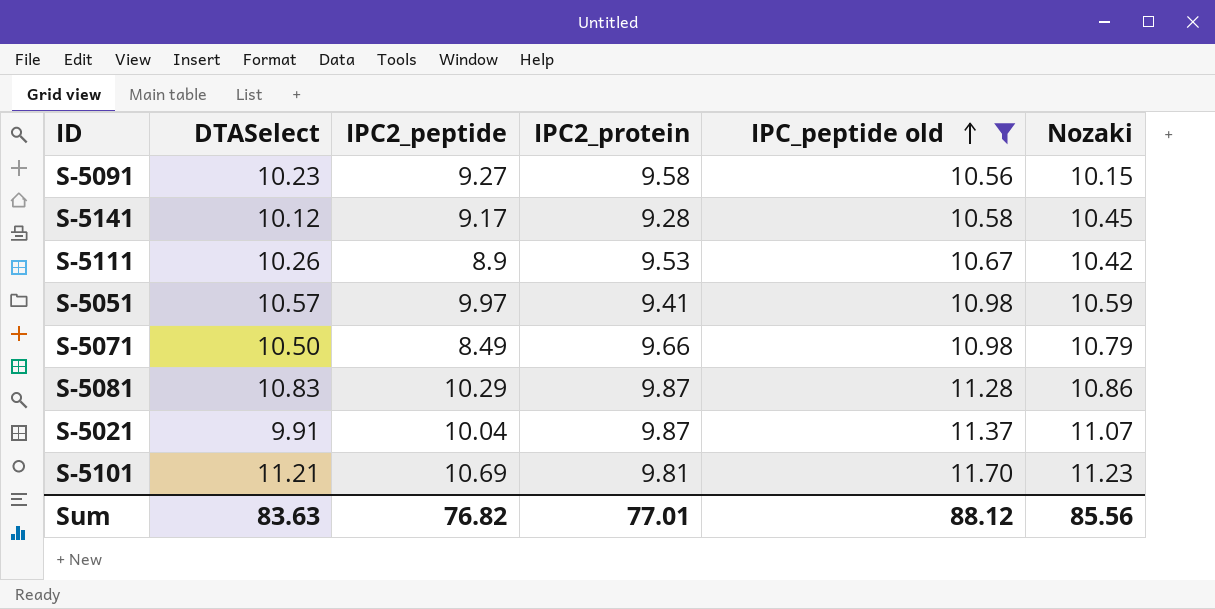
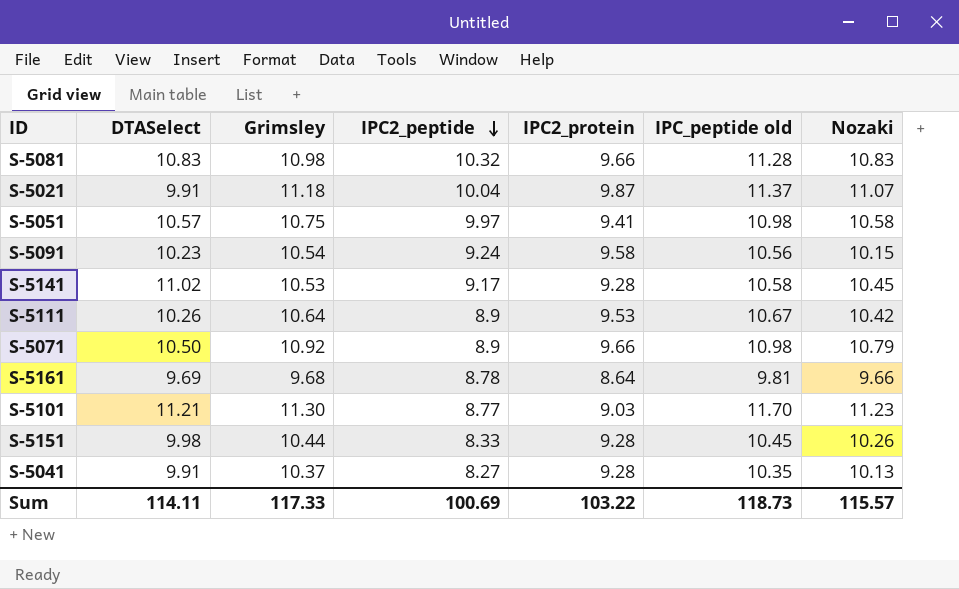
filter: IPC_peptide old >= 10.56 -> none
row order: IPC_peptide old ascending -> IPC2_peptide descending
column Grimsley | position: none -> 3
S-5081 | IPC2_peptide: 10.29 -> 10.32
S-5081 | IPC2_protein: 9.87 -> 9.66
S-5081 | Nozaki: 10.86 -> 10.83
S-5051 | Nozaki: 10.59 -> 10.58
S-5091 | IPC2_peptide: 9.27 -> 9.24
S-5141 | DTASelect: 10.12 -> 11.02
S-5071 | IPC2_peptide: 8.49 -> 8.9
S-5101 | IPC2_peptide: 10.69 -> 8.77
S-5101 | IPC2_protein: 9.81 -> 9.03
Sum | DTASelect: 83.63 -> 114.11
Sum | IPC2_peptide: 76.82 -> 100.69
Sum | IPC2_protein: 77.01 -> 103.22
Sum | IPC_peptide old: 88.12 -> 118.73
Sum | Nozaki: 85.56 -> 115.57

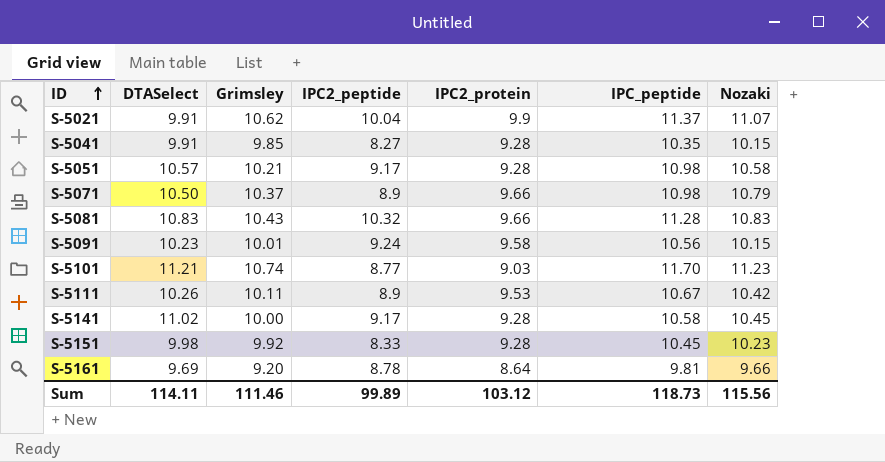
row order: IPC2_peptide descending -> ID ascending
column name: IPC_peptide old -> IPC_peptide
S-5021 | Grimsley: 11.18 -> 10.62
S-5021 | IPC2_protein: 9.87 -> 9.9
S-5041 | Grimsley: 10.37 -> 9.85
S-5041 | Nozaki: 10.13 -> 10.15
S-5051 | Grimsley: 10.75 -> 10.21
S-5051 | IPC2_peptide: 9.97 -> 9.17
S-5051 | IPC2_protein: 9.41 -> 9.28
S-5071 | Grimsley: 10.92 -> 10.37
S-5081 | Grimsley: 10.98 -> 10.43
S-5091 | Grimsley: 10.54 -> 10.01
S-5101 | Grimsley: 11.30 -> 10.74
S-5111 | Grimsley: 10.64 -> 10.11
S-5141 | Grimsley: 10.53 -> 10.00
S-5151 | Grimsley: 10.44 -> 9.92
S-5151 | Nozaki: 10.26 -> 10.23
S-5161 | Grimsley: 9.68 -> 9.20
Sum | Grimsley: 117.33 -> 111.46
Sum | IPC2_peptide: 100.69 -> 99.89
Sum | IPC2_protein: 103.22 -> 103.12
Sum | Nozaki: 115.57 -> 115.56

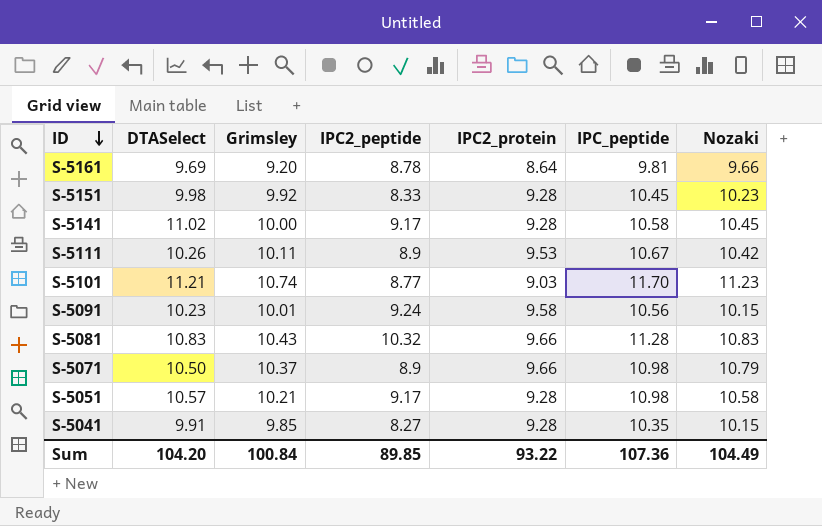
row order: ID ascending -> ID descending
row S-5021: 9.91 | 10.62 | 10.04 | 9.9 | 11.37 | 11.07 -> none
Sum | DTASelect: 114.11 -> 104.20
Sum | Grimsley: 111.46 -> 100.84
Sum | IPC2_peptide: 99.89 -> 89.85
Sum | IPC2_protein: 103.12 -> 93.22
Sum | IPC_peptide: 118.73 -> 107.36
Sum | Nozaki: 115.56 -> 104.49

